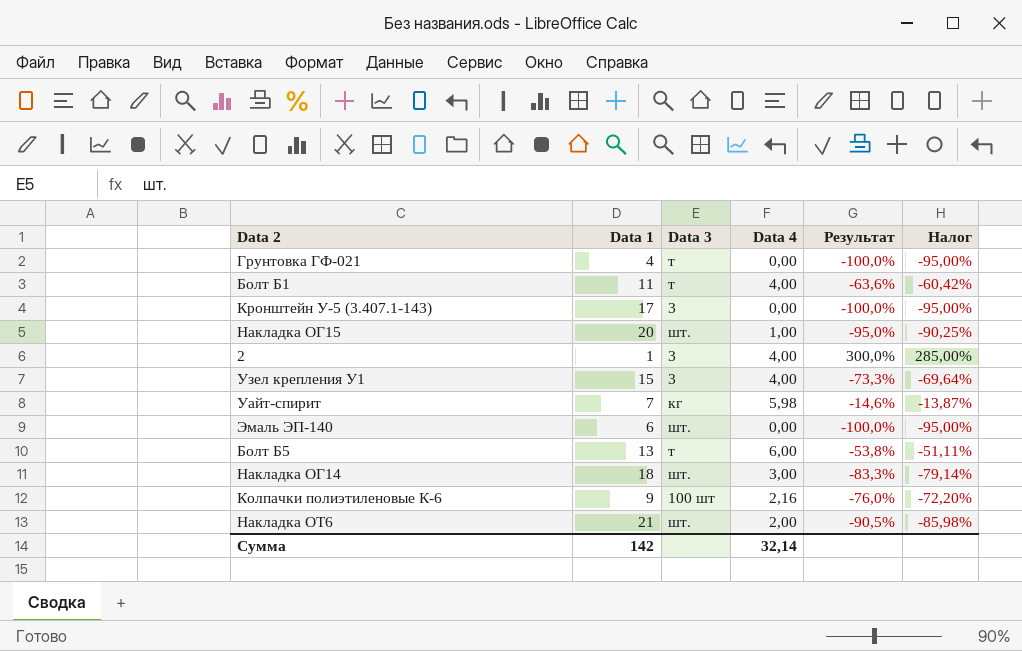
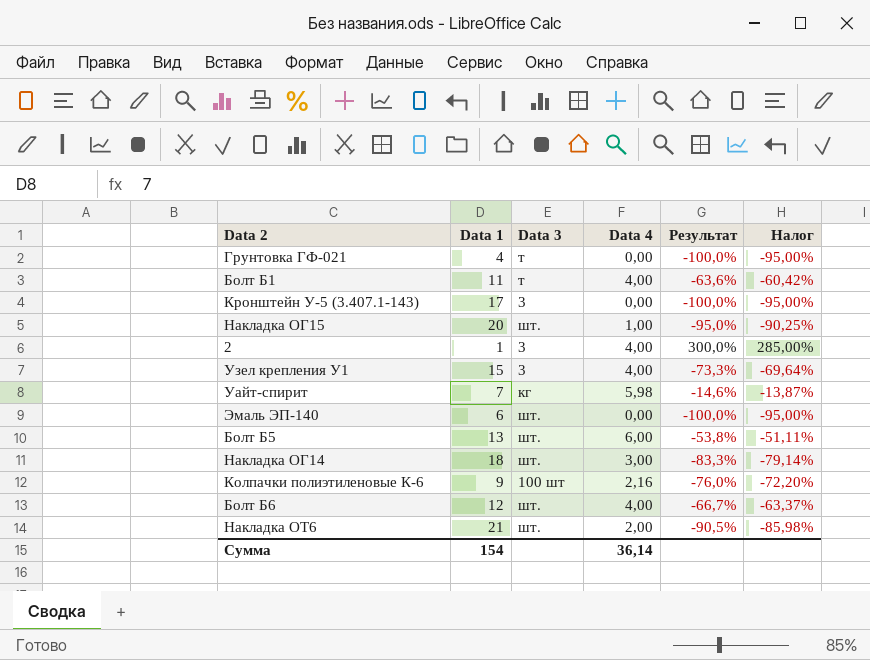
Болт Б5 | Data 3: т -> шт.
row Болт Б6: none -> 12 | шт. | 4,00 | -66,7% | -63,37%
Сумма | Data 1: 142 -> 154
Сумма | Data 4: 32,14 -> 36,14

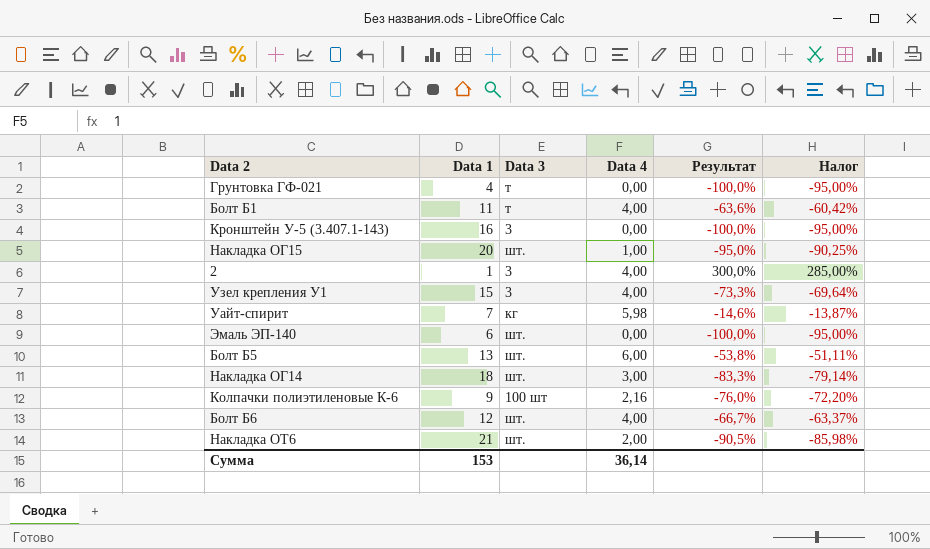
Кронштейн У-5 (3.407.1-143) | Data 1: 17 -> 16
Сумма | Data 1: 154 -> 153

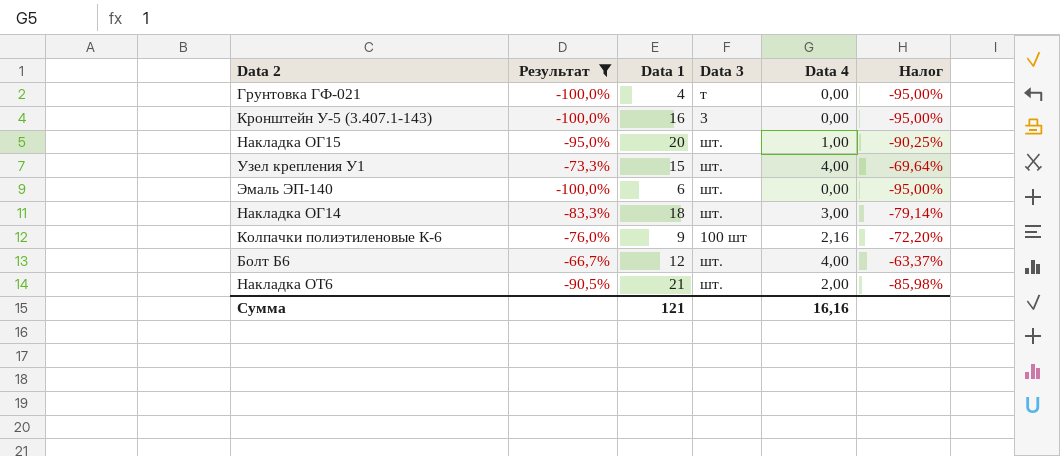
filter: none -> Результат <= -66,7%
column Результат | position: 5 -> 2
Узел крепления У1 | Data 3: 3 -> шт.
Сумма | Data 1: 153 -> 121
Сумма | Data 4: 36,14 -> 16,16

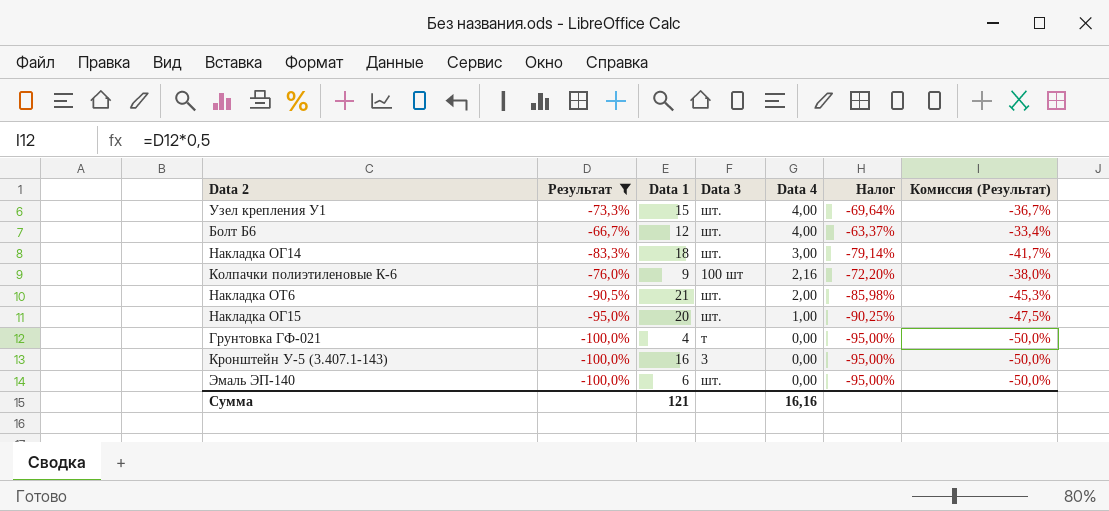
row order: none -> Data 4 descending
column Комиссия (Результат) | formula: none -> [Результат] * 0,5

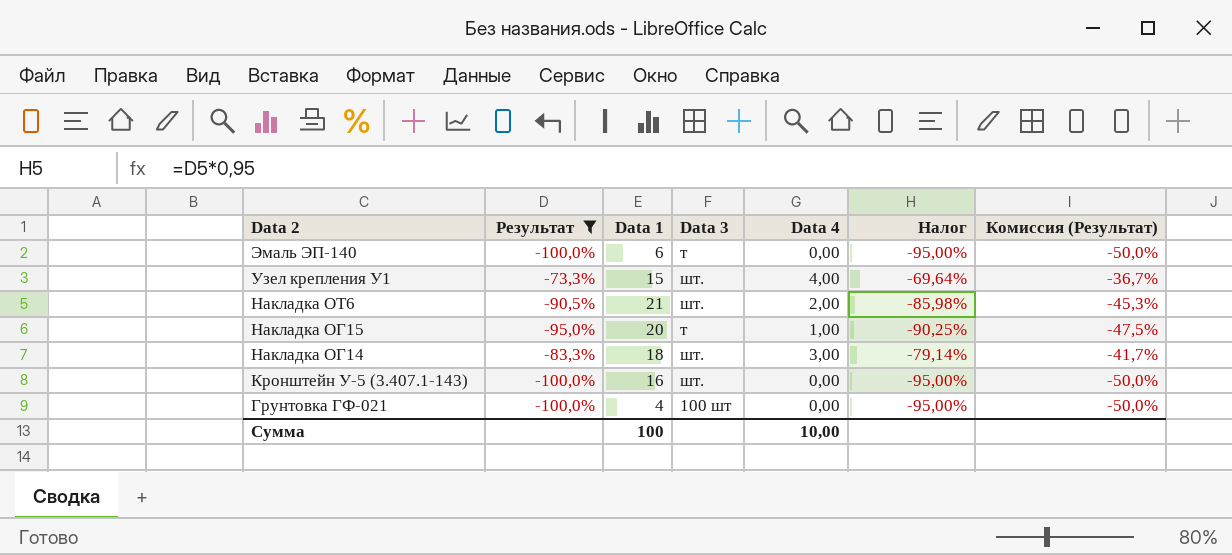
row order: Data 4 descending -> Data 2 descending
row Болт Б6: -66,7% | 12 | шт. | 4,00 | -63,37% | -33,4% -> none
row Колпачки полиэтиленовые К-6: -76,0% | 9 | 100 шт | 2,16 | -72,20% | -38,0% -> none
Эмаль ЭП-140 | Data 3: шт. -> т
Накладка ОГ15 | Data 3: шт. -> т
Кронштейн У-5 (3.407.1-143) | Data 3: 3 -> шт.
Грунтовка ГФ-021 | Data 3: т -> 100 шт
Сумма | Data 1: 121 -> 100
Сумма | Data 4: 16,16 -> 10,00

